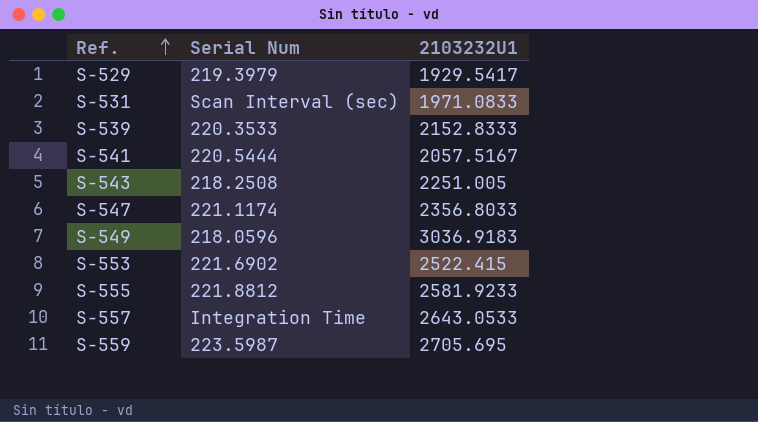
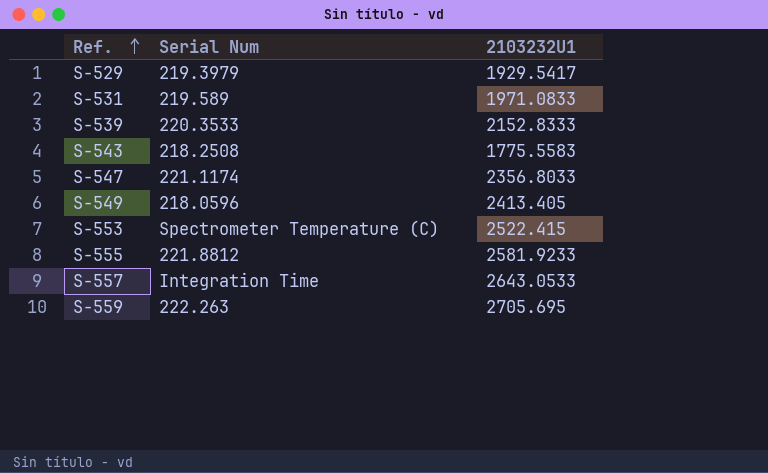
row S-541: 220.5444 | 2057.5167 -> none
S-531 | Serial Num: Scan Interval (sec) -> 219.589
S-543 | 2103232U1: 2251.005 -> 1775.5583
S-549 | 2103232U1: 3036.9183 -> 2413.405
S-553 | Serial Num: 221.6902 -> Spectrometer Temperature (C)
S-559 | Serial Num: 223.5987 -> 222.263

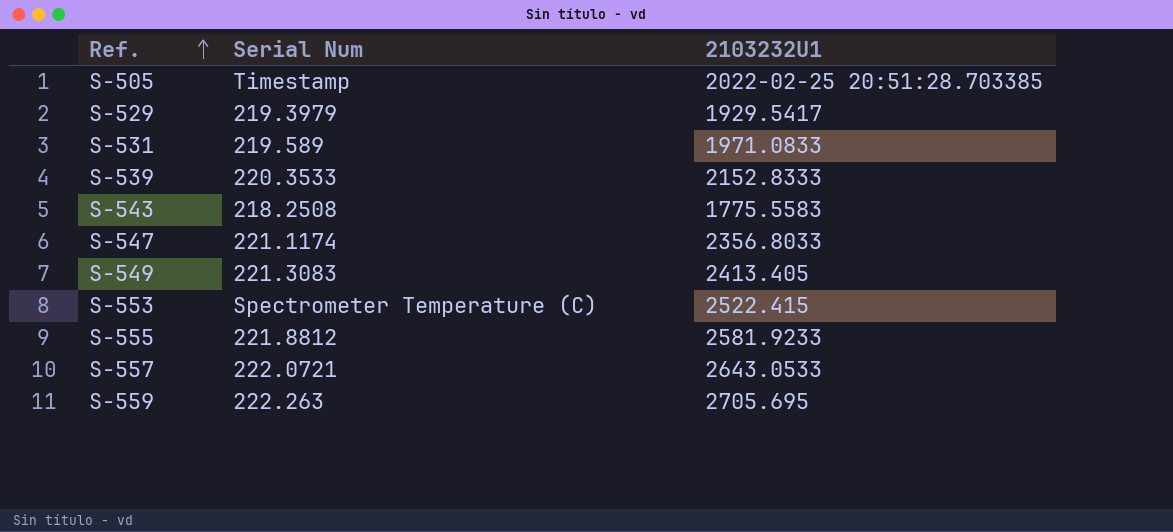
row S-505: none -> Timestamp | 2022-02-25 20:51:28.703385
S-549 | Serial Num: 218.0596 -> 221.3083
S-557 | Serial Num: Integration Time -> 222.0721

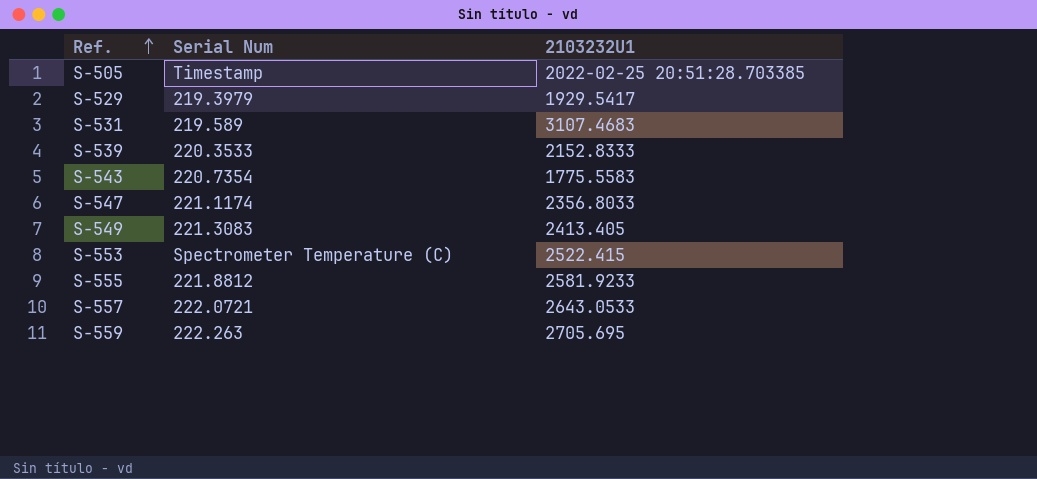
S-531 | 2103232U1: 1971.0833 -> 3107.4683
S-543 | Serial Num: 218.2508 -> 220.7354

